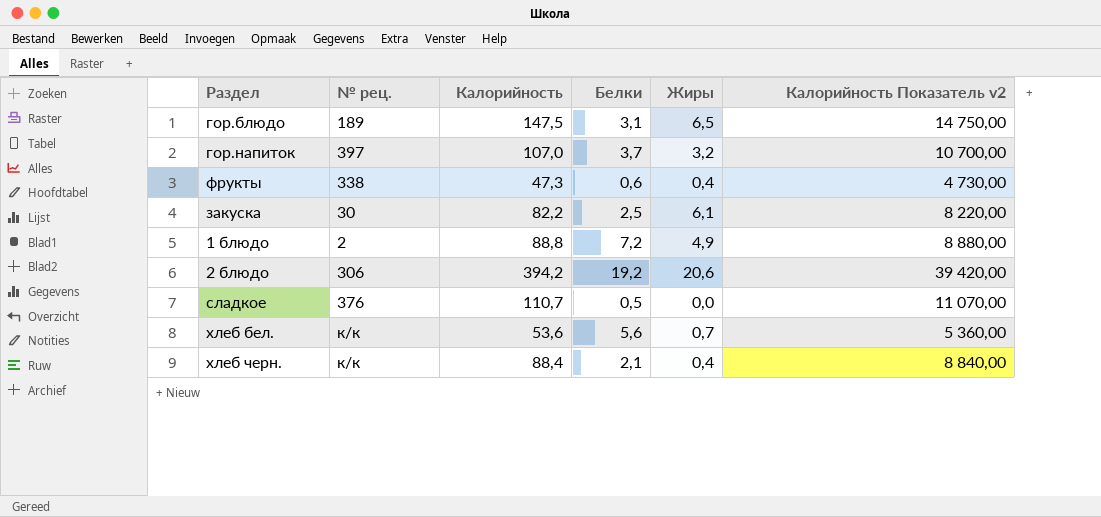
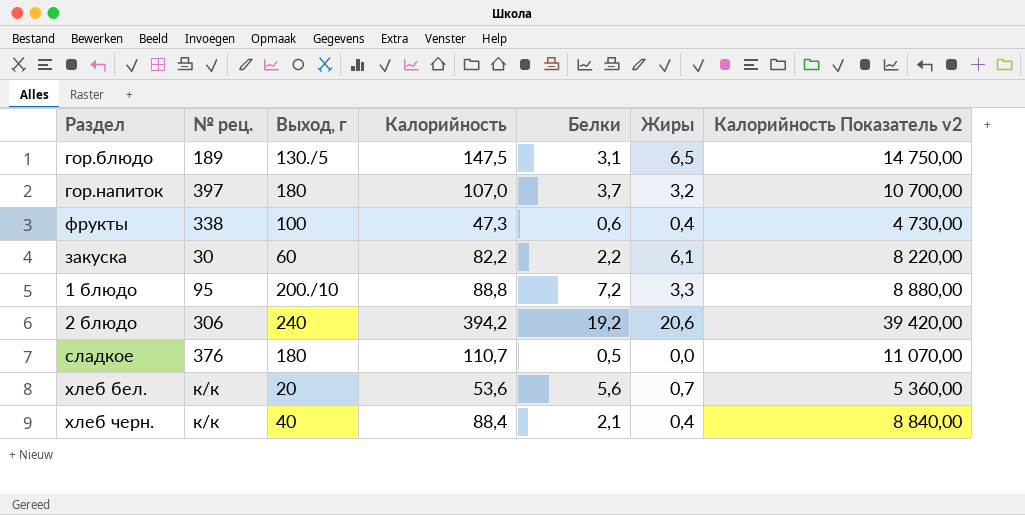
column Выход, г | position: none -> 3
закуска | Белки: 2,5 -> 2,2
1 блюдо | № рец.: 2 -> 95
1 блюдо | Жиры: 4,9 -> 3,3

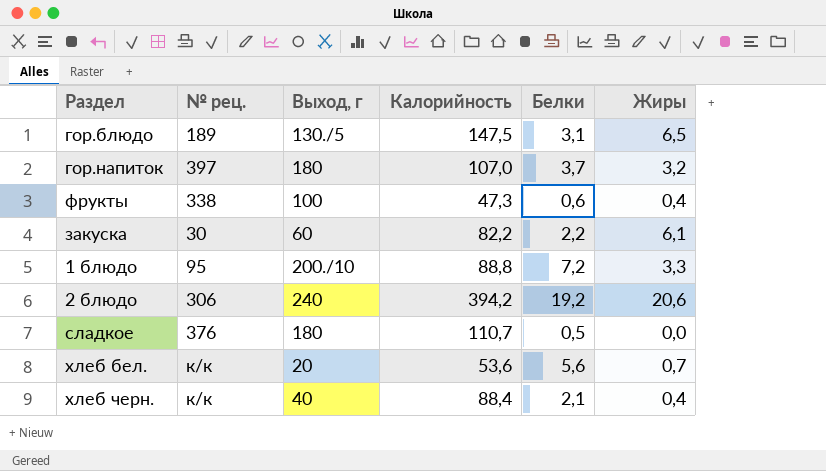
column Калорийность Показатель v2 | formula: [Калорийность] * 100 -> none

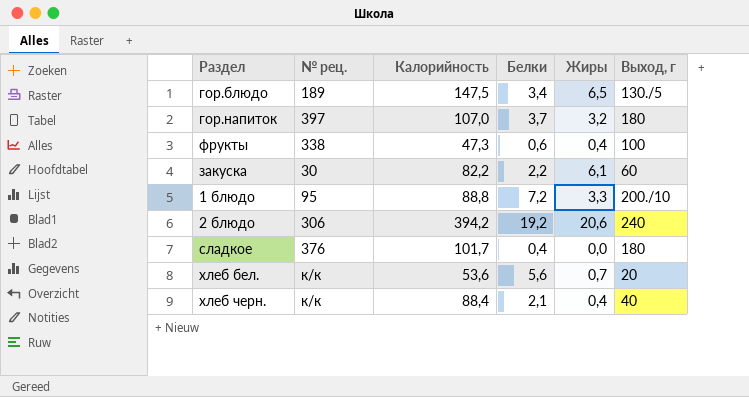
column Выход, г | position: 3 -> 6
гор.блюдо | Белки: 3,1 -> 3,4
сладкое | Калорийность: 110,7 -> 101,7
сладкое | Белки: 0,5 -> 0,4

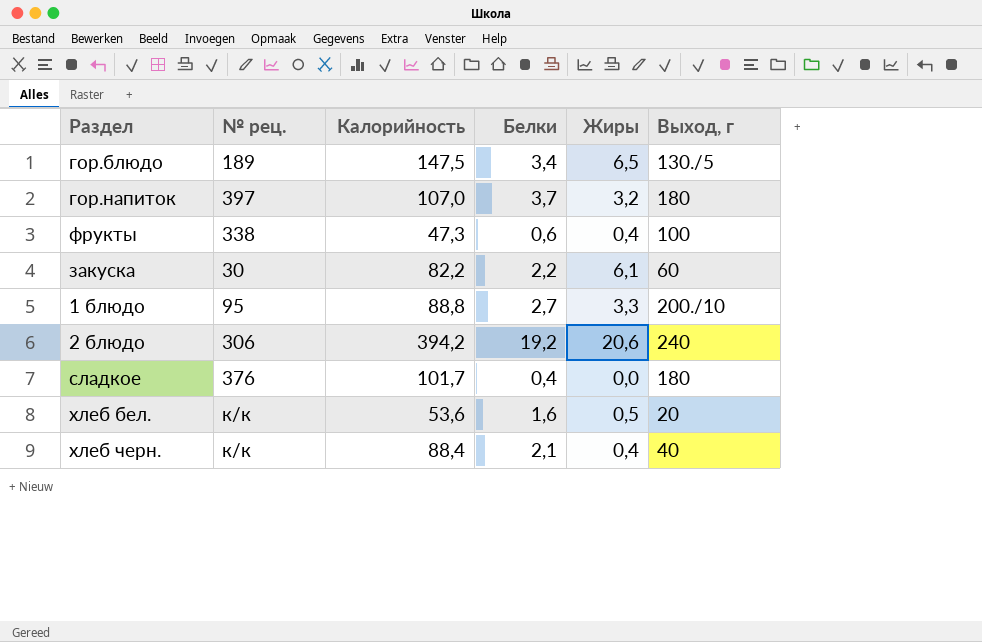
1 блюдо | Белки: 7,2 -> 2,7
хлеб бел. | Белки: 5,6 -> 1,6
хлеб бел. | Жиры: 0,7 -> 0,5

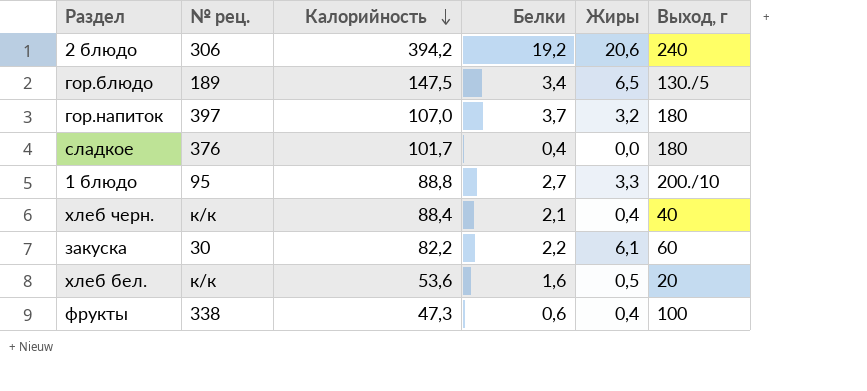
row order: none -> Калорийность descending

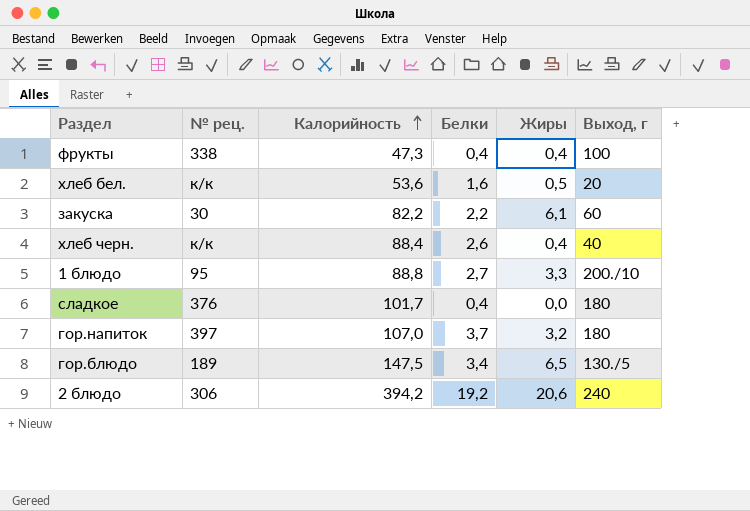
row order: Калорийность descending -> Калорийность ascending
фрукты | Белки: 0,6 -> 0,4
хлеб черн. | Белки: 2,1 -> 2,6

